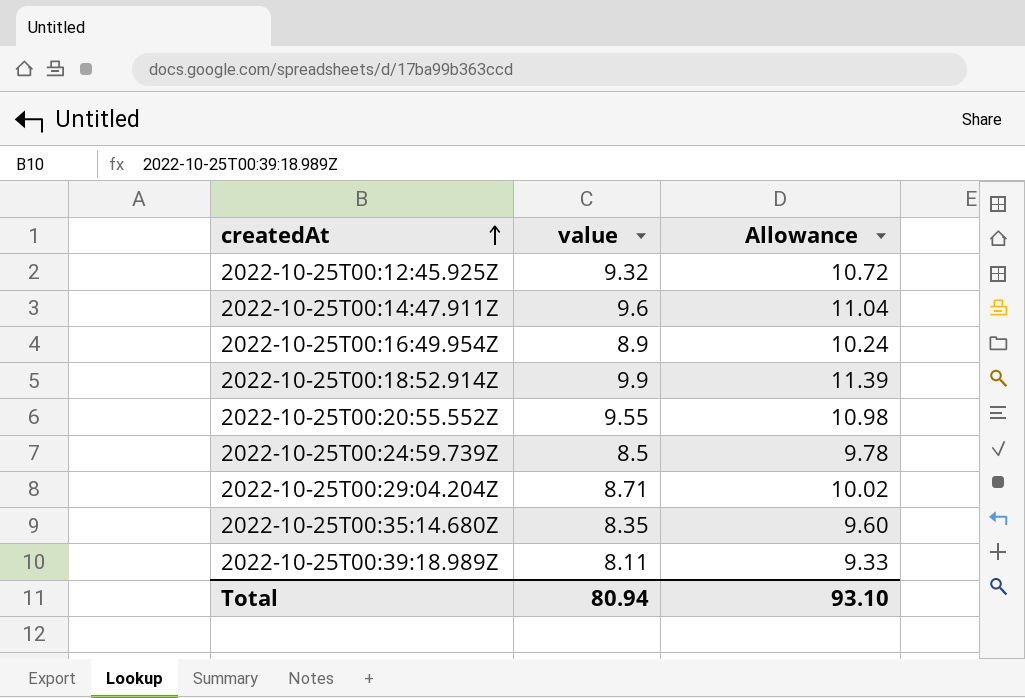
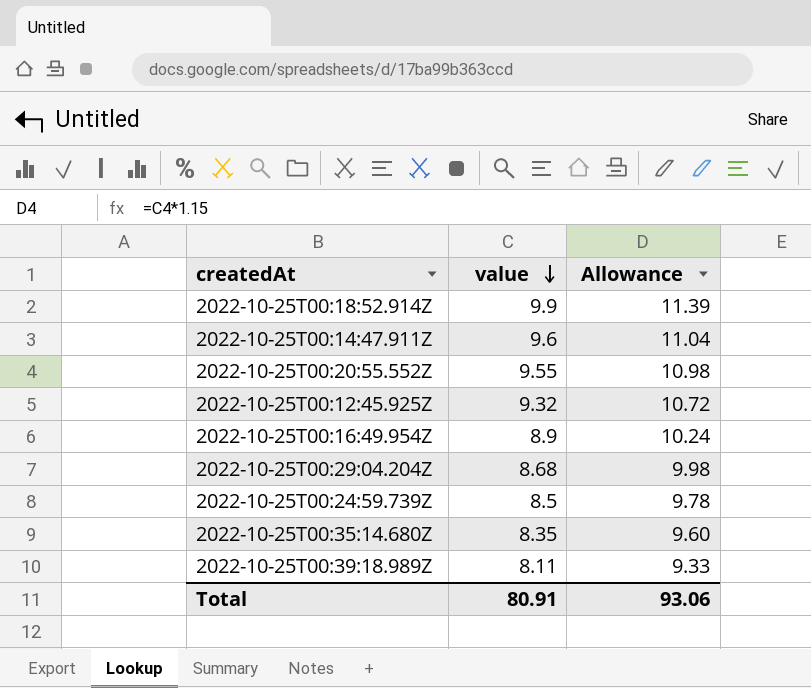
row order: createdAt ascending -> value descending
2022-10-25T00:29:04.204Z | value: 8.71 -> 8.68
2022-10-25T00:29:04.204Z | Allowance: 10.02 -> 9.98
Total | value: 80.94 -> 80.91
Total | Allowance: 93.10 -> 93.06

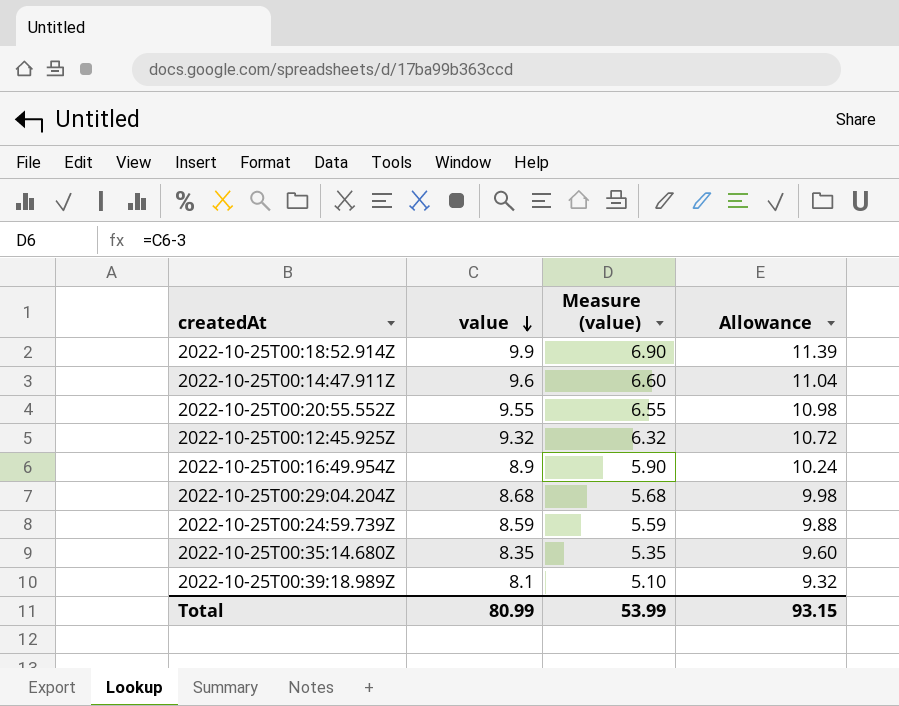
column Measure (value) | formula: none -> [value] - 3
2022-10-25T00:24:59.739Z | value: 8.5 -> 8.59
2022-10-25T00:24:59.739Z | Allowance: 9.78 -> 9.88
2022-10-25T00:39:18.989Z | value: 8.11 -> 8.1
2022-10-25T00:39:18.989Z | Allowance: 9.33 -> 9.32
Total | value: 80.91 -> 80.99
Total | Allowance: 93.06 -> 93.15

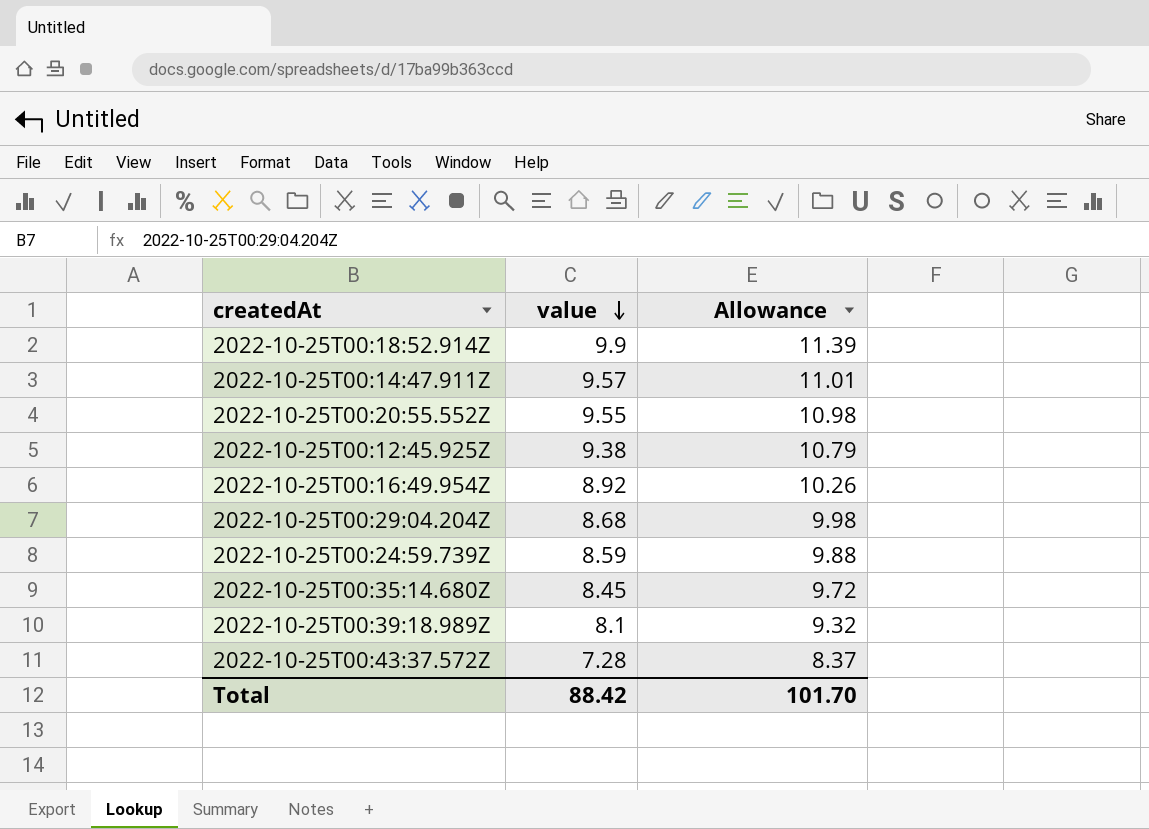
column Measure (value) | formula: [value] - 3 -> none
2022-10-25T00:14:47.911Z | value: 9.6 -> 9.57
2022-10-25T00:14:47.911Z | Allowance: 11.04 -> 11.01
2022-10-25T00:12:45.925Z | value: 9.32 -> 9.38
2022-10-25T00:12:45.925Z | Allowance: 10.72 -> 10.79
2022-10-25T00:16:49.954Z | value: 8.9 -> 8.92
2022-10-25T00:16:49.954Z | Allowance: 10.24 -> 10.26
2022-10-25T00:35:14.680Z | value: 8.35 -> 8.45
2022-10-25T00:35:14.680Z | Allowance: 9.60 -> 9.72
row 2022-10-25T00:43:37.572Z: none -> 7.28 | 8.37
Total | value: 80.99 -> 88.42
Total | Allowance: 93.15 -> 101.70

